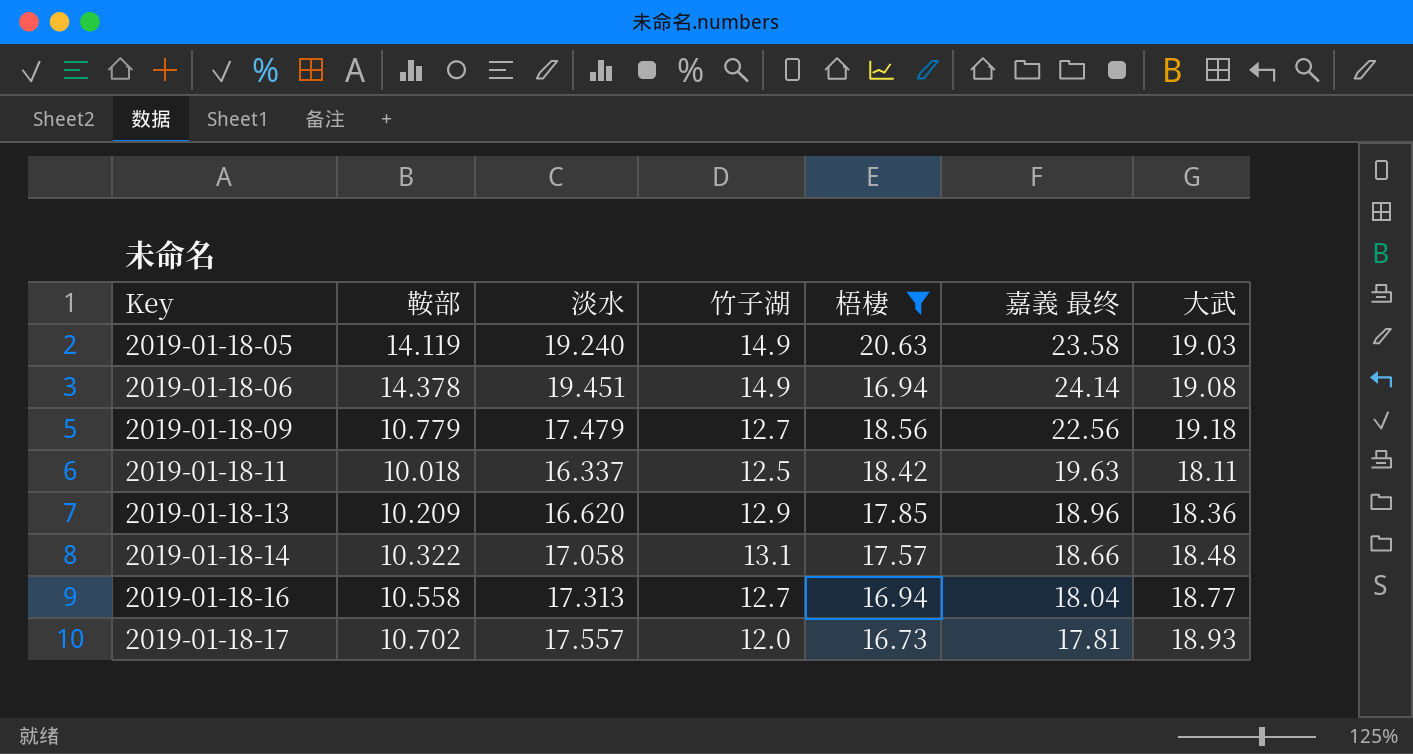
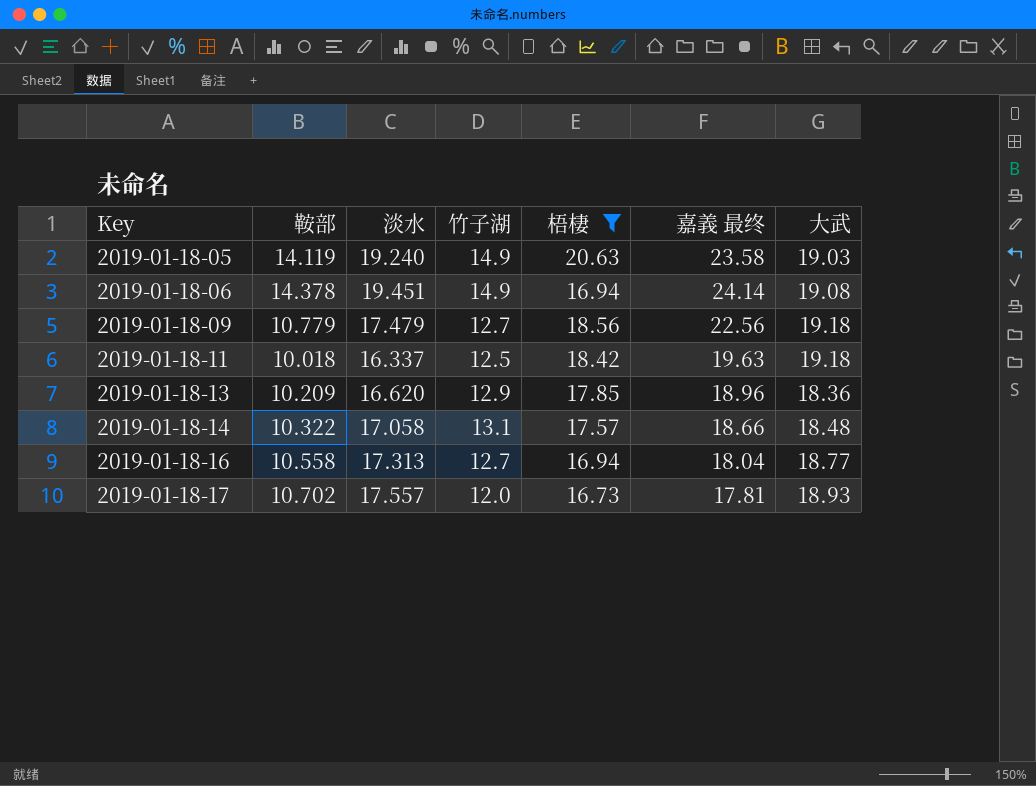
2019-01-18-11 | 大武: 18.11 -> 19.18

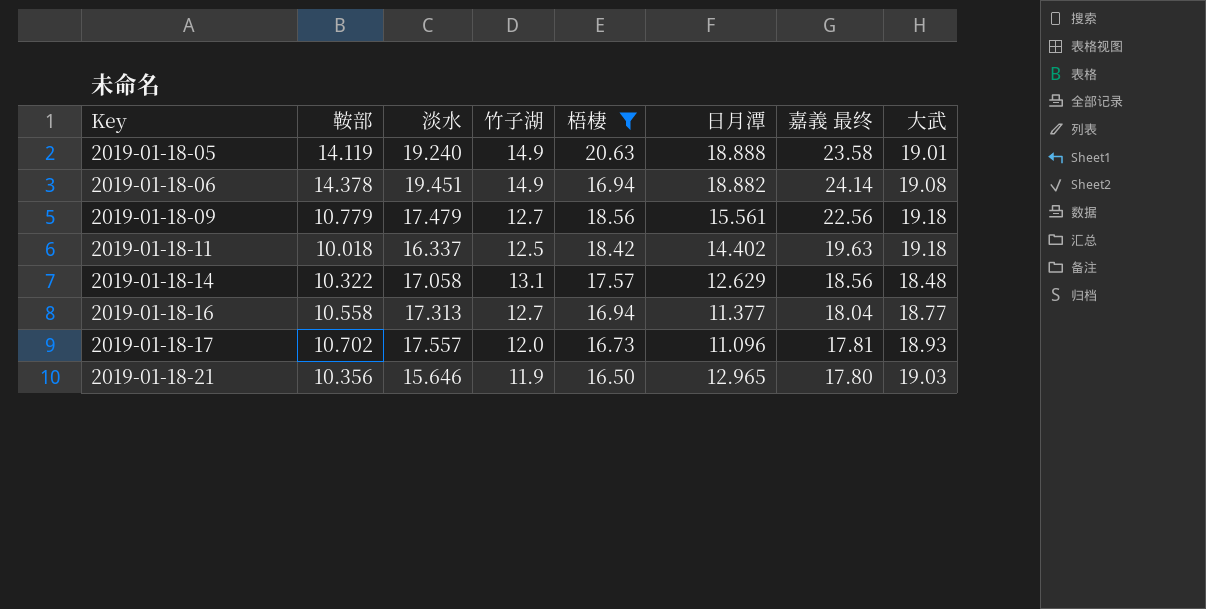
column 日月潭 | position: none -> 6
row 2019-01-18-13: 10.209 | 16.620 | 12.9 | 17.85 | 18.96 | 18.36 -> none
2019-01-18-05 | 大武: 19.03 -> 19.01
2019-01-18-14 | 嘉義 最终: 18.66 -> 18.56
row 2019-01-18-21: none -> 10.356 | 15.646 | 11.9 | 16.50 | 12.965 | 17.80 | 19.03

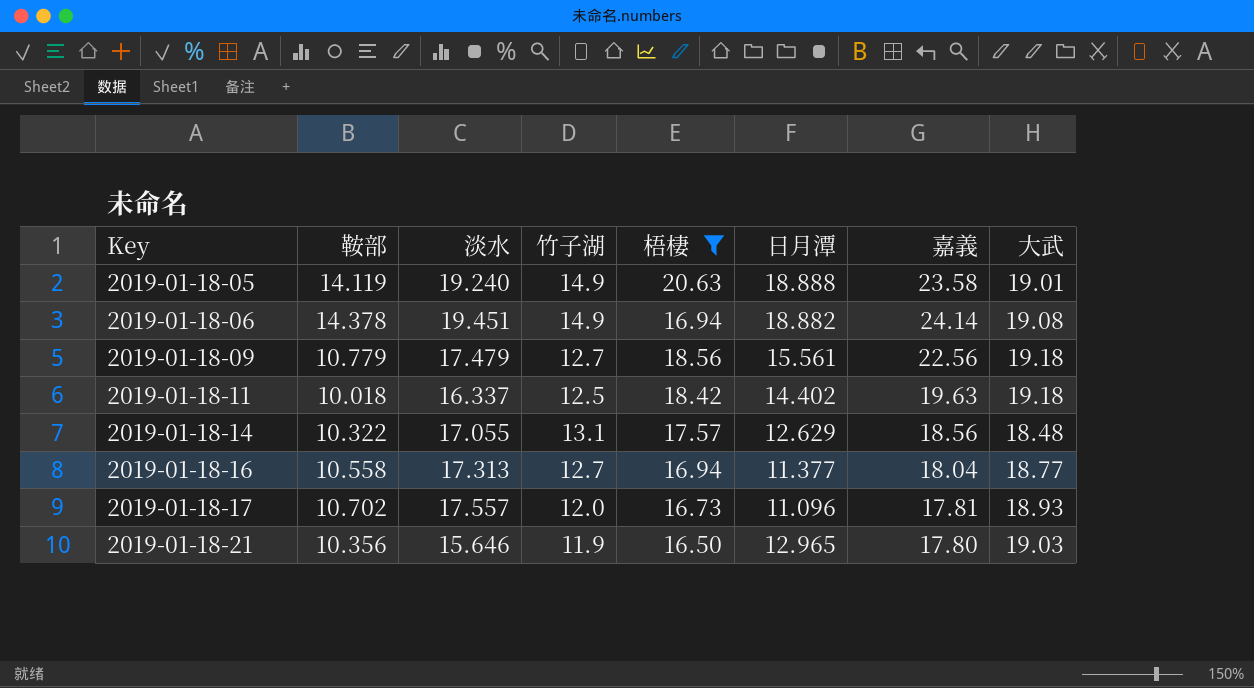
column name: 嘉義 最终 -> 嘉義
2019-01-18-14 | 淡水: 17.058 -> 17.055

